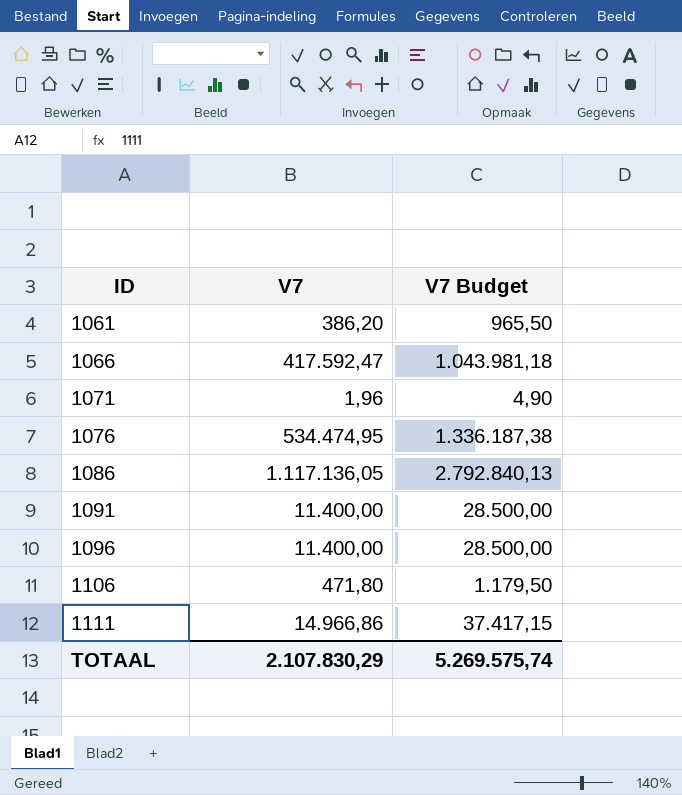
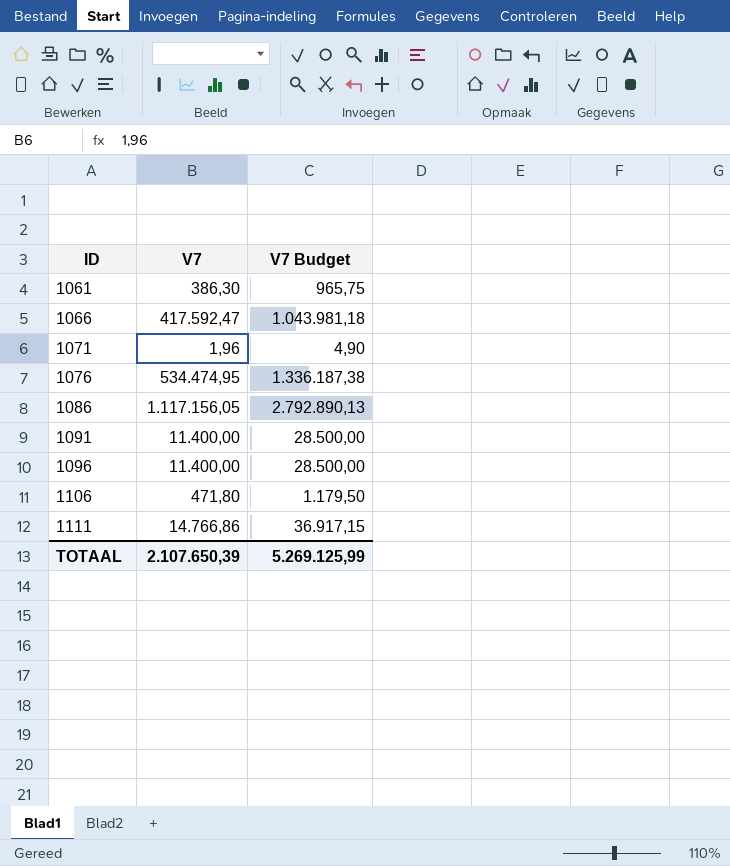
1061 | V7: 386,20 -> 386,30
1061 | V7 Budget: 965,50 -> 965,75
1086 | V7: 1.117.136,05 -> 1.117.156,05
1086 | V7 Budget: 2.792.840,13 -> 2.792.890,13
1111 | V7: 14.966,86 -> 14.766,86
1111 | V7 Budget: 37.417,15 -> 36.917,15
TOTAAL | V7: 2.107.830,29 -> 2.107.650,39
TOTAAL | V7 Budget: 5.269.575,74 -> 5.269.125,99

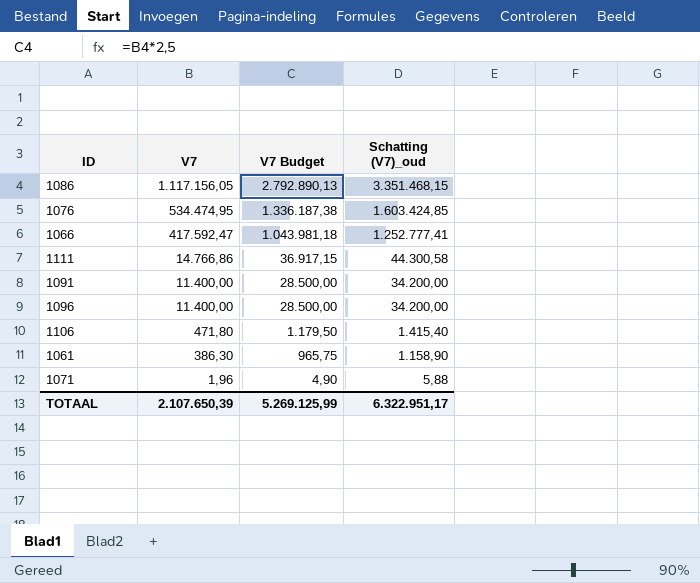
row order: ID ascending -> V7 descending
column Schatting (V7)_oud | formula: none -> [V7] * 3

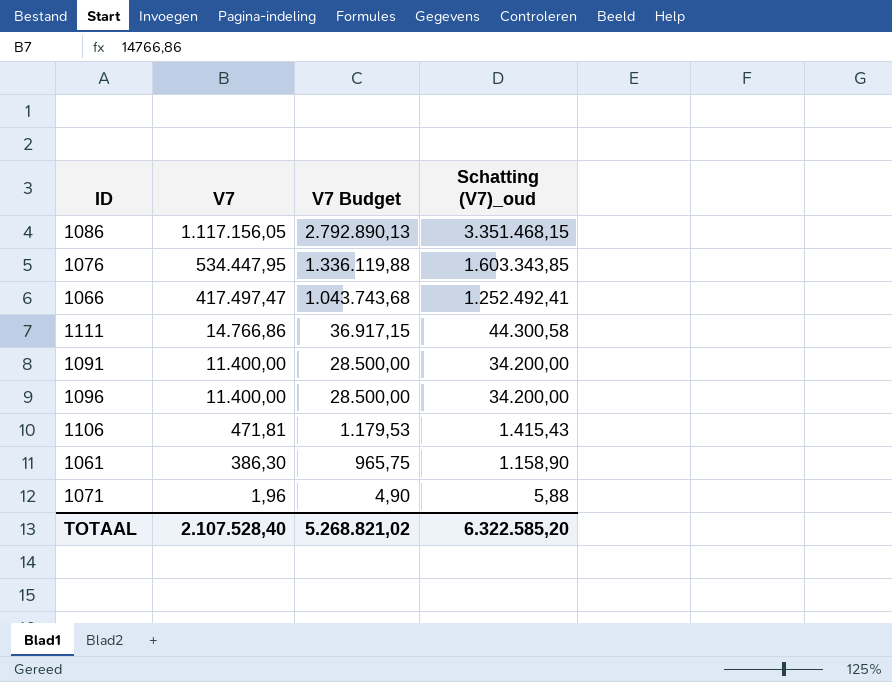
1076 | V7: 534.474,95 -> 534.447,95
1076 | V7 Budget: 1.336.187,38 -> 1.336.119,88
1076 | Schatting (V7)_oud: 1.603.424,85 -> 1.603.343,85
1066 | V7: 417.592,47 -> 417.497,47
1066 | V7 Budget: 1.043.981,18 -> 1.043.743,68
1066 | Schatting (V7)_oud: 1.252.777,41 -> 1.252.492,41
1106 | V7: 471,80 -> 471,81
1106 | V7 Budget: 1.179,50 -> 1.179,53
1106 | Schatting (V7)_oud: 1.415,40 -> 1.415,43
TOTAAL | V7: 2.107.650,39 -> 2.107.528,40
TOTAAL | V7 Budget: 5.269.125,99 -> 5.268.821,02
TOTAAL | Schatting (V7)_oud: 6.322.951,17 -> 6.322.585,20

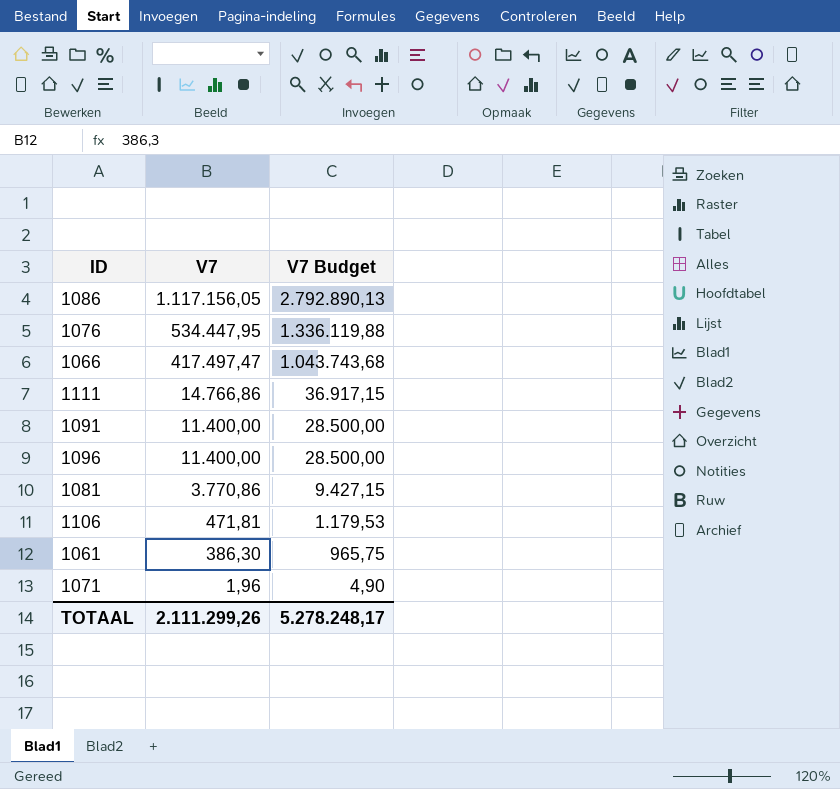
column Schatting (V7)_oud | formula: [V7] * 3 -> none
row 1081: none -> 3.770,86 | 9.427,15
TOTAAL | V7: 2.107.528,40 -> 2.111.299,26
TOTAAL | V7 Budget: 5.268.821,02 -> 5.278.248,17

